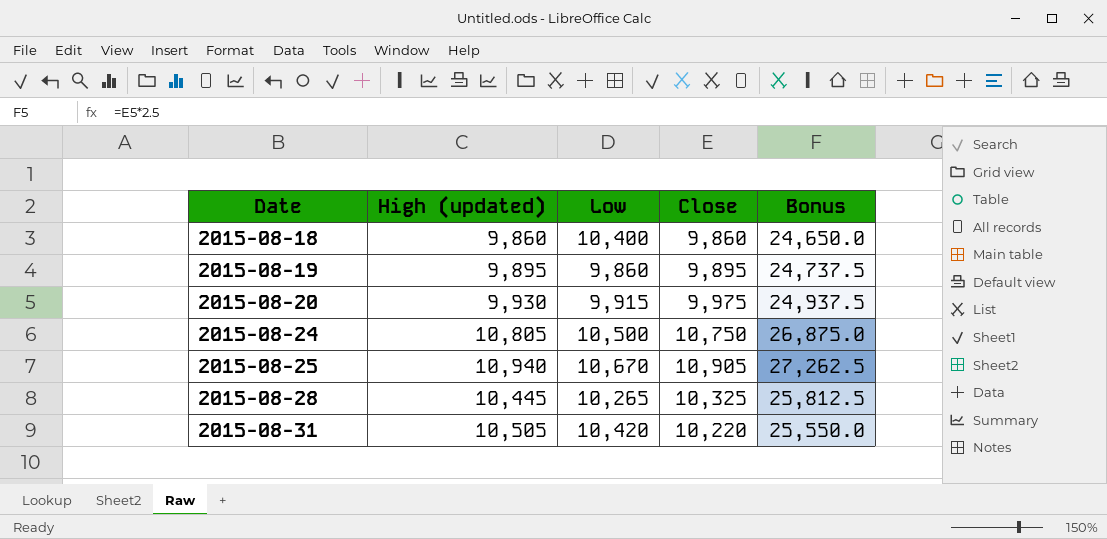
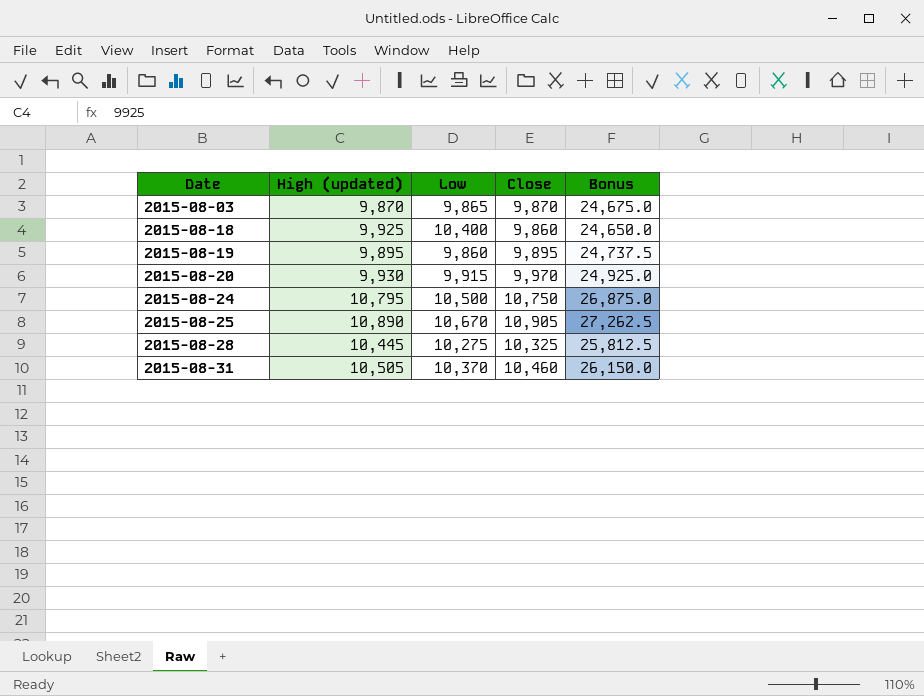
row 2015-08-03: none -> 9,870 | 9,865 | 9,870 | 24,675.0
2015-08-18 | High (updated): 9,860 -> 9,925
2015-08-20 | Close: 9,975 -> 9,970
2015-08-20 | Bonus: 24,937.5 -> 24,925.0
2015-08-24 | High (updated): 10,805 -> 10,795
2015-08-25 | High (updated): 10,940 -> 10,890
2015-08-28 | Low: 10,265 -> 10,275
2015-08-31 | Low: 10,420 -> 10,370
2015-08-31 | Close: 10,220 -> 10,460
2015-08-31 | Bonus: 25,550.0 -> 26,150.0

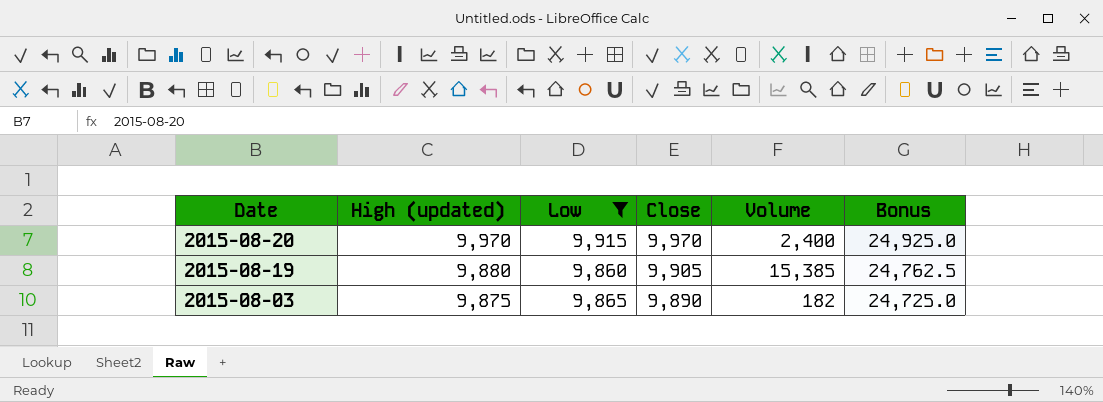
filter: none -> Low <= 9,915
row order: Date ascending -> Date descending
column Volume | position: none -> 5
2015-08-20 | High (updated): 9,930 -> 9,970
2015-08-19 | High (updated): 9,895 -> 9,880
2015-08-19 | Close: 9,895 -> 9,905
2015-08-19 | Bonus: 24,737.5 -> 24,762.5
2015-08-03 | High (updated): 9,870 -> 9,875
2015-08-03 | Close: 9,870 -> 9,890
2015-08-03 | Bonus: 24,675.0 -> 24,725.0

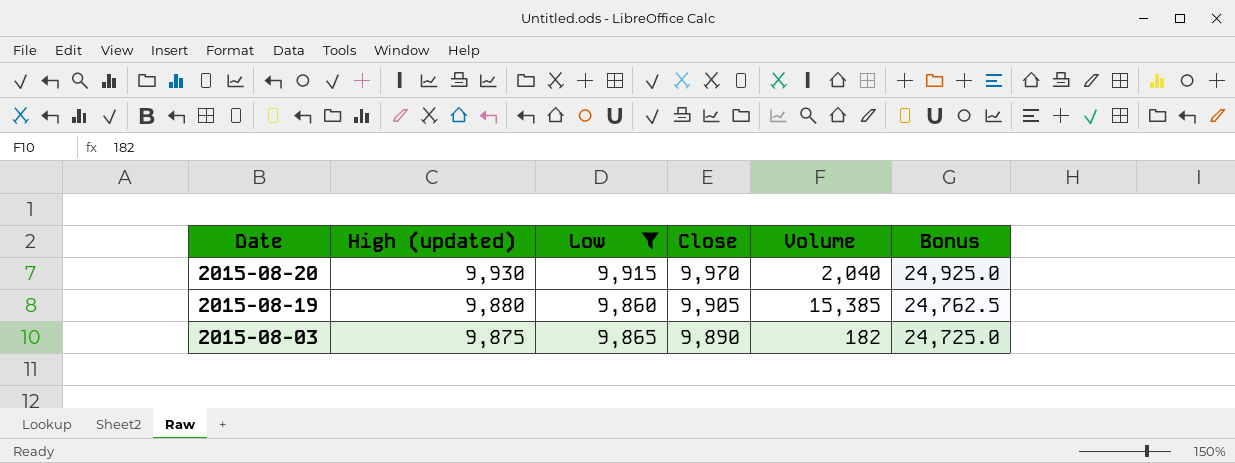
2015-08-20 | High (updated): 9,970 -> 9,930
2015-08-20 | Volume: 2,400 -> 2,040

